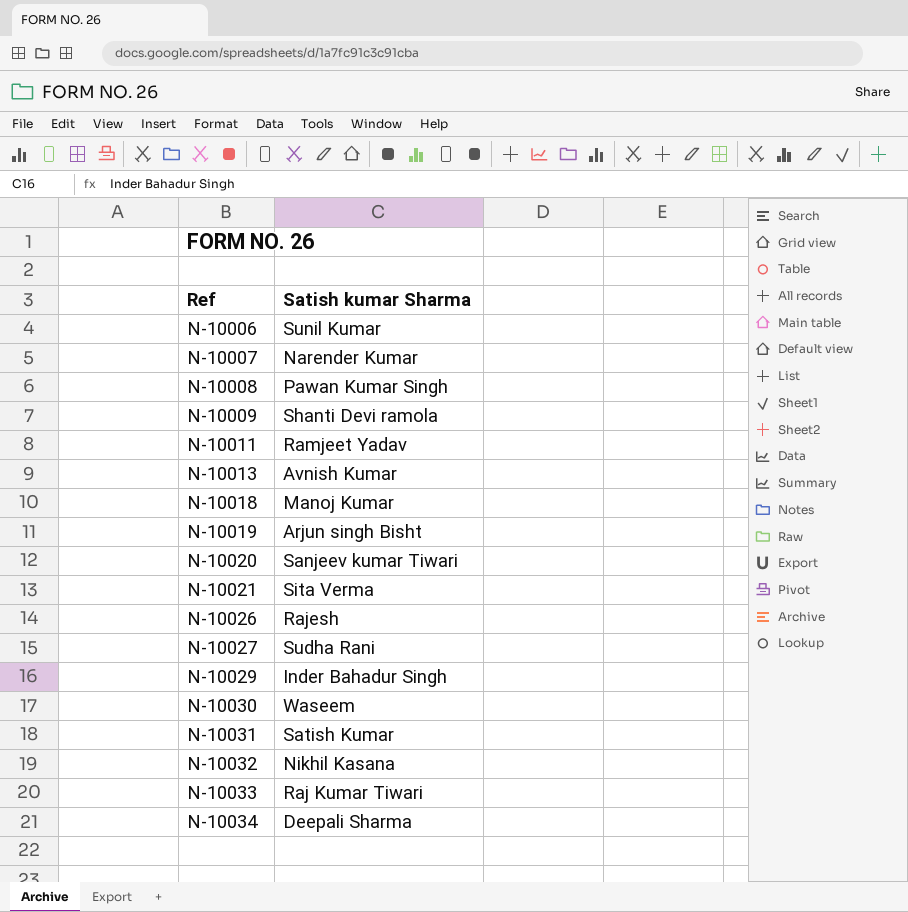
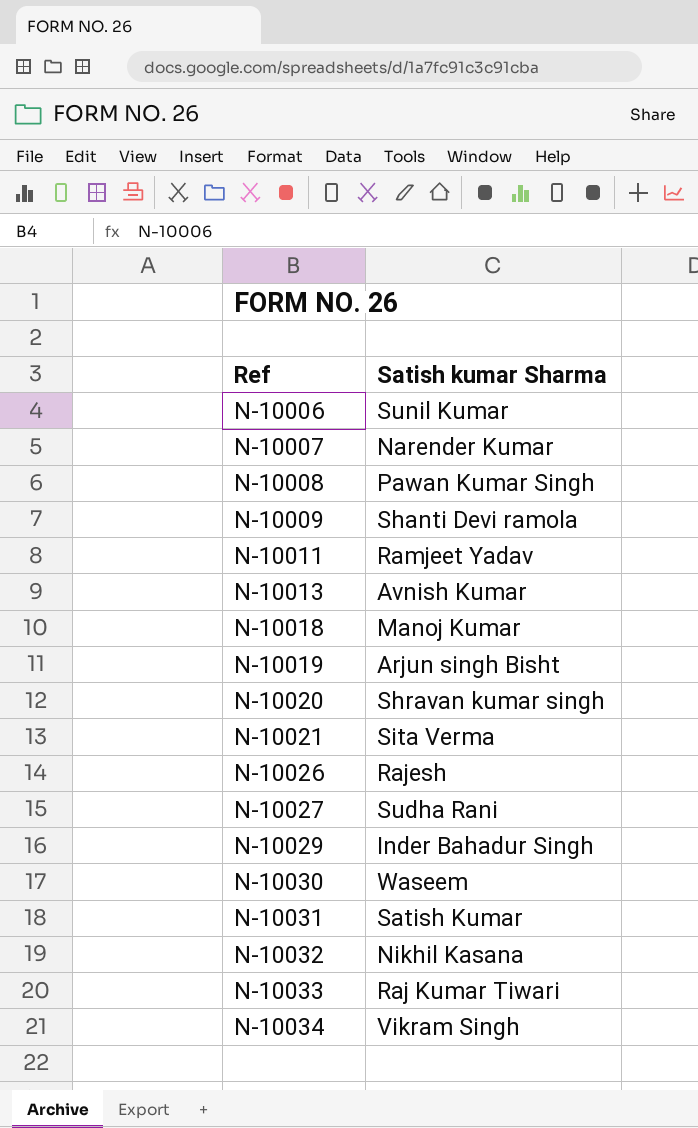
N-10020 | Satish kumar Sharma: Sanjeev kumar Tiwari -> Shravan kumar singh
N-10034 | Satish kumar Sharma: Deepali Sharma -> Vikram Singh

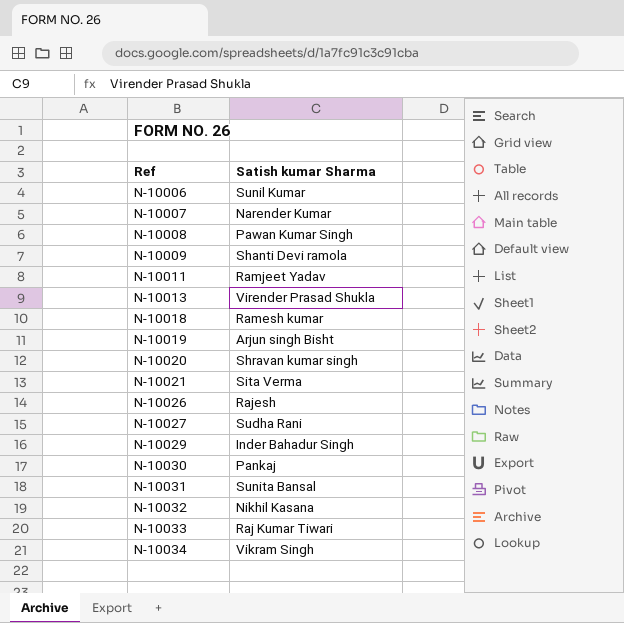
N-10013 | Satish kumar Sharma: Avnish Kumar -> Virender Prasad Shukla
N-10018 | Satish kumar Sharma: Manoj Kumar -> Ramesh kumar
N-10030 | Satish kumar Sharma: Waseem -> Pankaj
N-10031 | Satish kumar Sharma: Satish Kumar -> Sunita Bansal

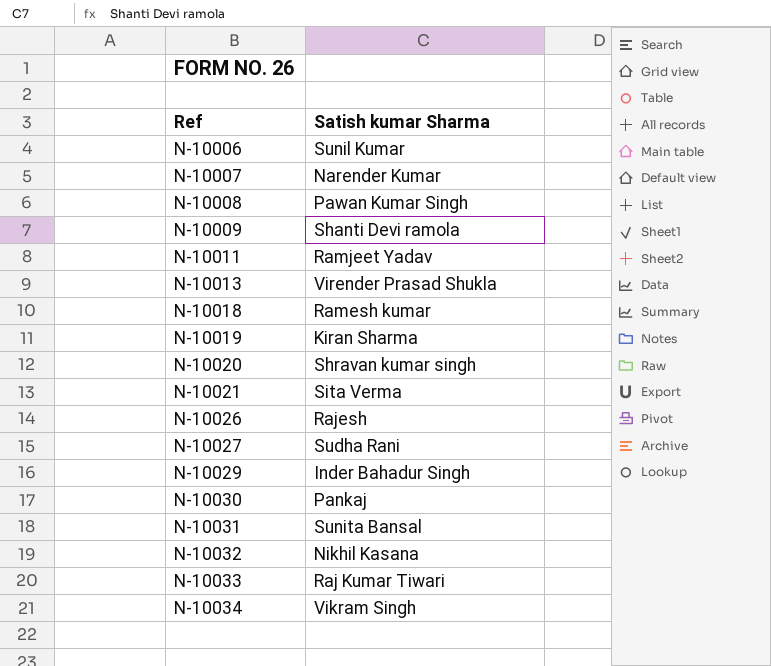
N-10019 | Satish kumar Sharma: Arjun singh Bisht -> Kiran Sharma

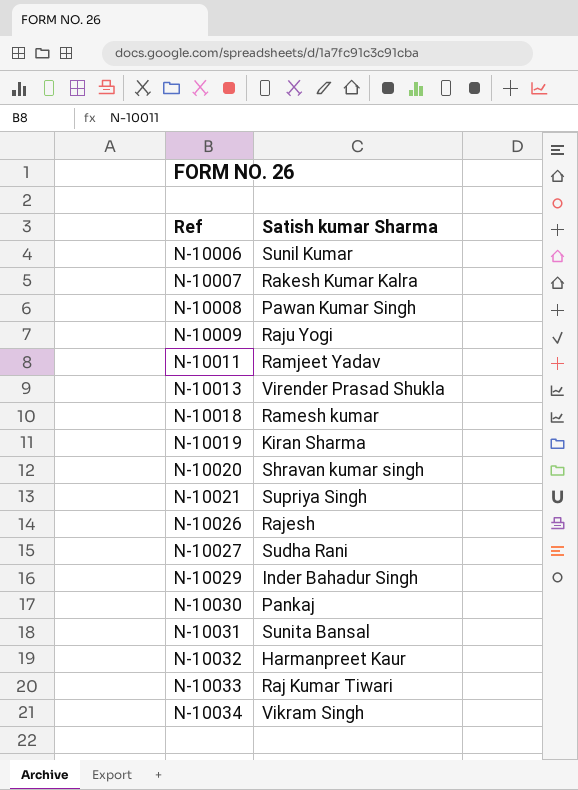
N-10007 | Satish kumar Sharma: Narender Kumar -> Rakesh Kumar Kalra
N-10009 | Satish kumar Sharma: Shanti Devi ramola -> Raju Yogi
N-10021 | Satish kumar Sharma: Sita Verma -> Supriya Singh
N-10032 | Satish kumar Sharma: Nikhil Kasana -> Harmanpreet Kaur

